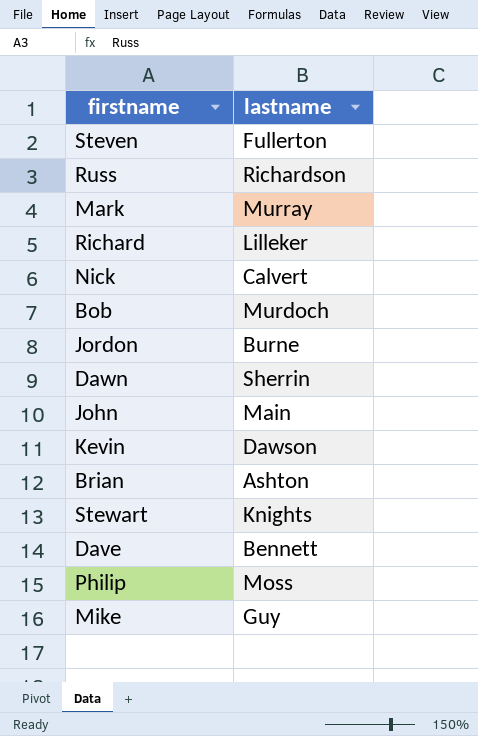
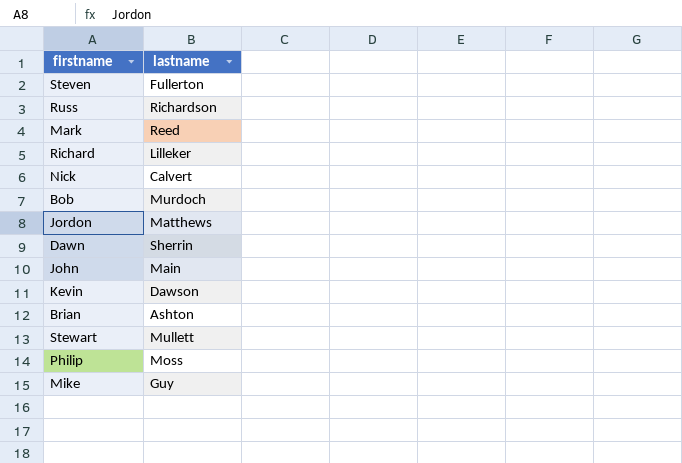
row Dave: Bennett -> none
Mark | lastname: Murray -> Reed
Jordon | lastname: Burne -> Matthews
Stewart | lastname: Knights -> Mullett

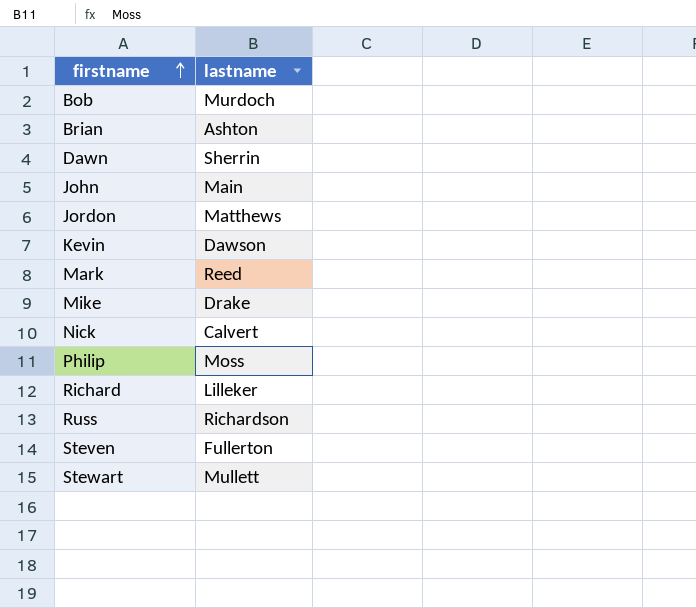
row order: none -> firstname ascending
Mike | lastname: Guy -> Drake

